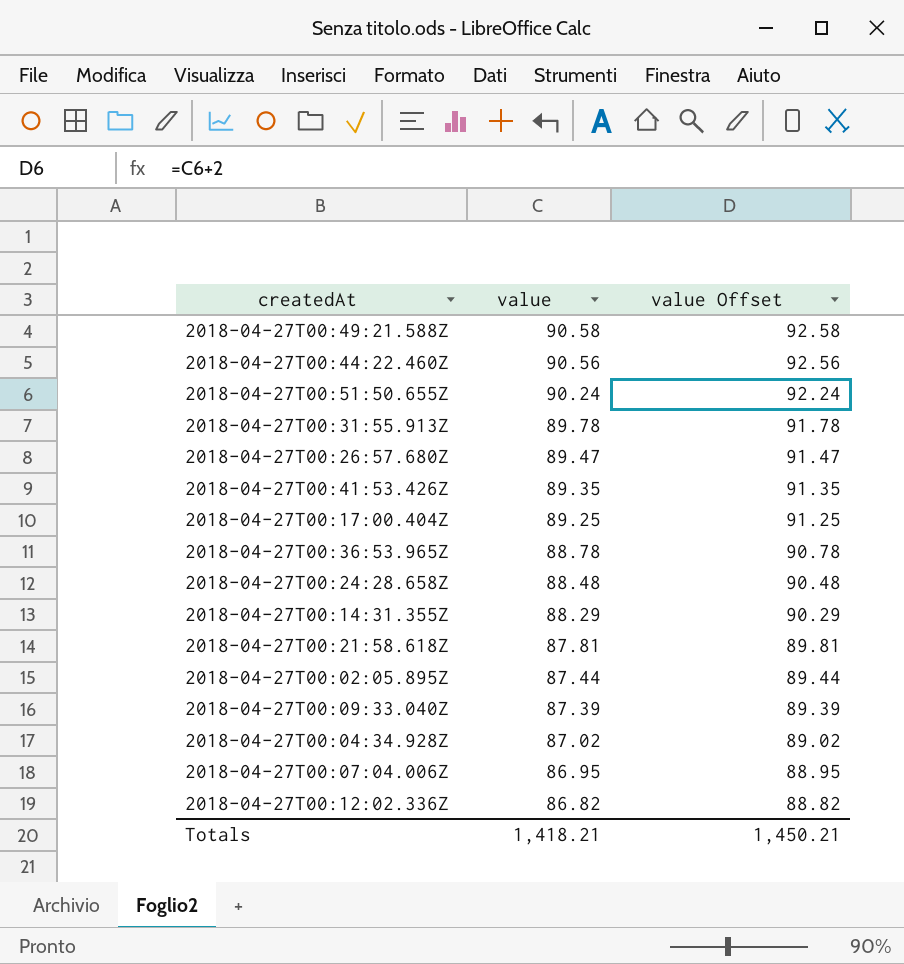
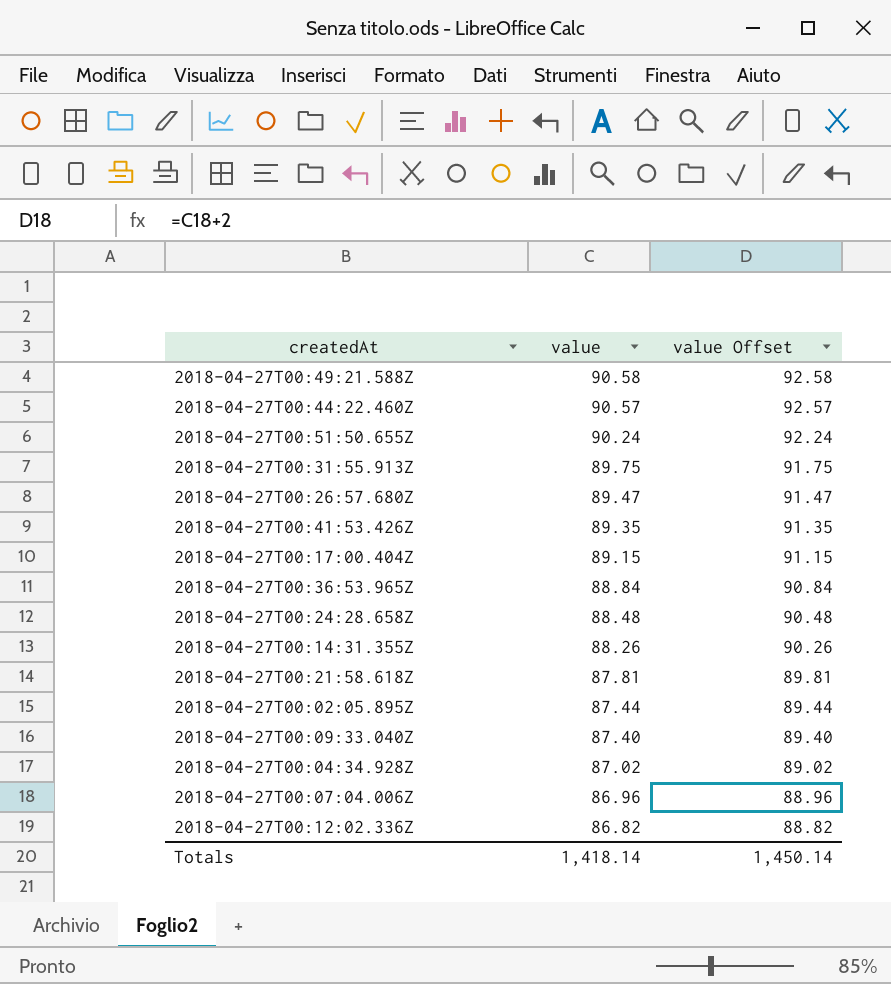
2018-04-27T00:44:22.460Z | value: 90.56 -> 90.57
2018-04-27T00:44:22.460Z | value Offset: 92.56 -> 92.57
2018-04-27T00:31:55.913Z | value: 89.78 -> 89.75
2018-04-27T00:31:55.913Z | value Offset: 91.78 -> 91.75
2018-04-27T00:17:00.404Z | value: 89.25 -> 89.15
2018-04-27T00:17:00.404Z | value Offset: 91.25 -> 91.15
2018-04-27T00:36:53.965Z | value: 88.78 -> 88.84
2018-04-27T00:36:53.965Z | value Offset: 90.78 -> 90.84
2018-04-27T00:14:31.355Z | value: 88.29 -> 88.26
2018-04-27T00:14:31.355Z | value Offset: 90.29 -> 90.26
2018-04-27T00:09:33.040Z | value: 87.39 -> 87.40
2018-04-27T00:09:33.040Z | value Offset: 89.39 -> 89.40
2018-04-27T00:07:04.006Z | value: 86.95 -> 86.96
2018-04-27T00:07:04.006Z | value Offset: 88.95 -> 88.96
Totals | value: 1,418.21 -> 1,418.14
Totals | value Offset: 1,450.21 -> 1,450.14

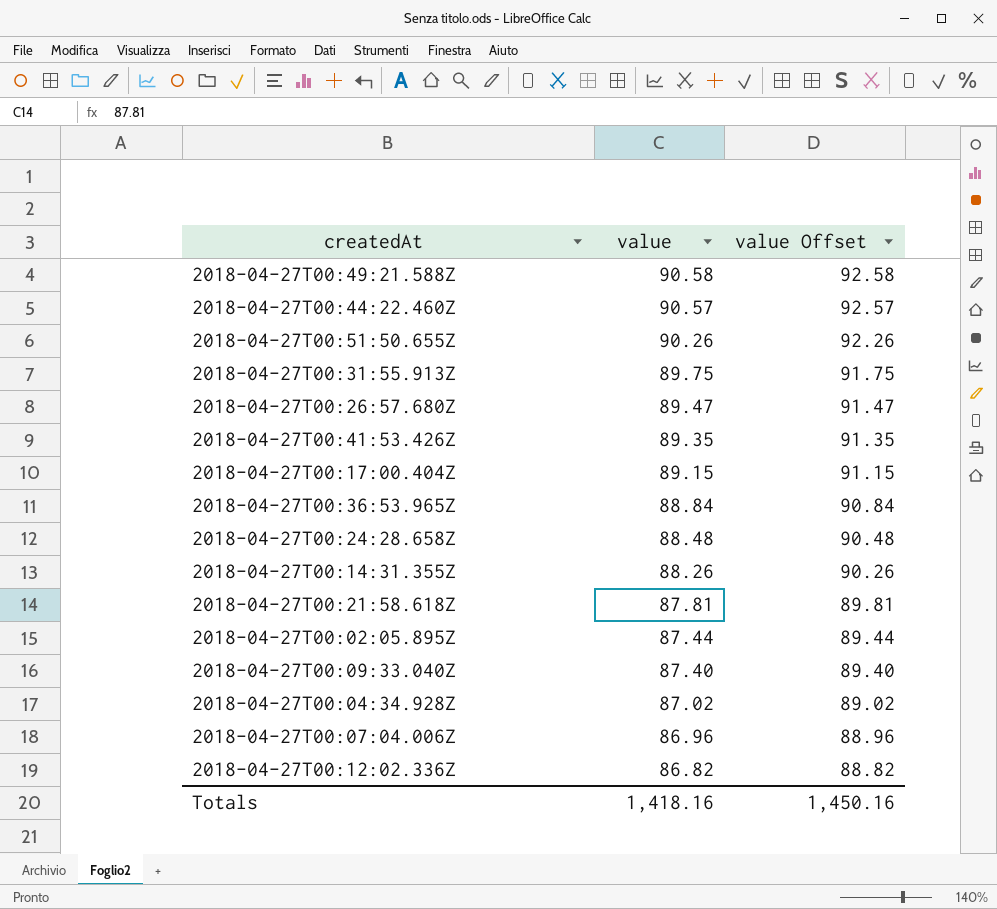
2018-04-27T00:51:50.655Z | value: 90.24 -> 90.26
2018-04-27T00:51:50.655Z | value Offset: 92.24 -> 92.26
Totals | value: 1,418.14 -> 1,418.16
Totals | value Offset: 1,450.14 -> 1,450.16

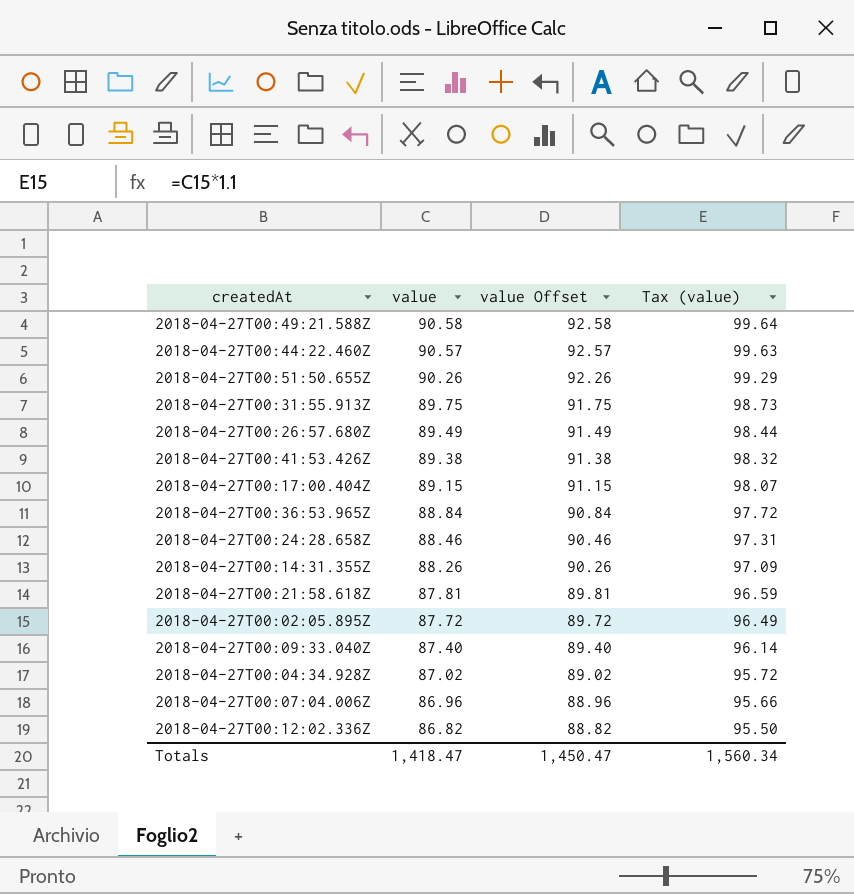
column Tax (value) | formula: none -> [value] * 1.1
2018-04-27T00:26:57.680Z | value: 89.47 -> 89.49
2018-04-27T00:26:57.680Z | value Offset: 91.47 -> 91.49
2018-04-27T00:41:53.426Z | value: 89.35 -> 89.38
2018-04-27T00:41:53.426Z | value Offset: 91.35 -> 91.38
2018-04-27T00:24:28.658Z | value: 88.48 -> 88.46
2018-04-27T00:24:28.658Z | value Offset: 90.48 -> 90.46
2018-04-27T00:02:05.895Z | value: 87.44 -> 87.72
2018-04-27T00:02:05.895Z | value Offset: 89.44 -> 89.72
Totals | value: 1,418.16 -> 1,418.47
Totals | value Offset: 1,450.16 -> 1,450.47

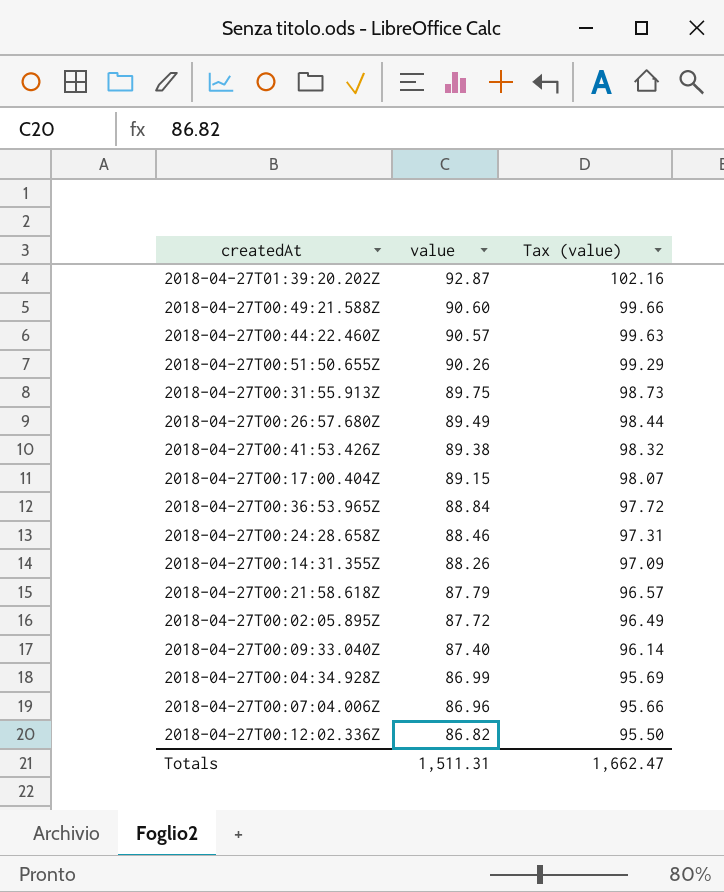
column value Offset | formula: [value] + 2 -> none
row 2018-04-27T01:39:20.202Z: none -> 92.87 | 102.16
2018-04-27T00:49:21.588Z | value: 90.58 -> 90.60
2018-04-27T00:49:21.588Z | Tax (value): 99.64 -> 99.66
2018-04-27T00:21:58.618Z | value: 87.81 -> 87.79
2018-04-27T00:21:58.618Z | Tax (value): 96.59 -> 96.57
2018-04-27T00:04:34.928Z | value: 87.02 -> 86.99
2018-04-27T00:04:34.928Z | Tax (value): 95.72 -> 95.69
Totals | value: 1,418.47 -> 1,511.31
Totals | Tax (value): 1,560.34 -> 1,662.47

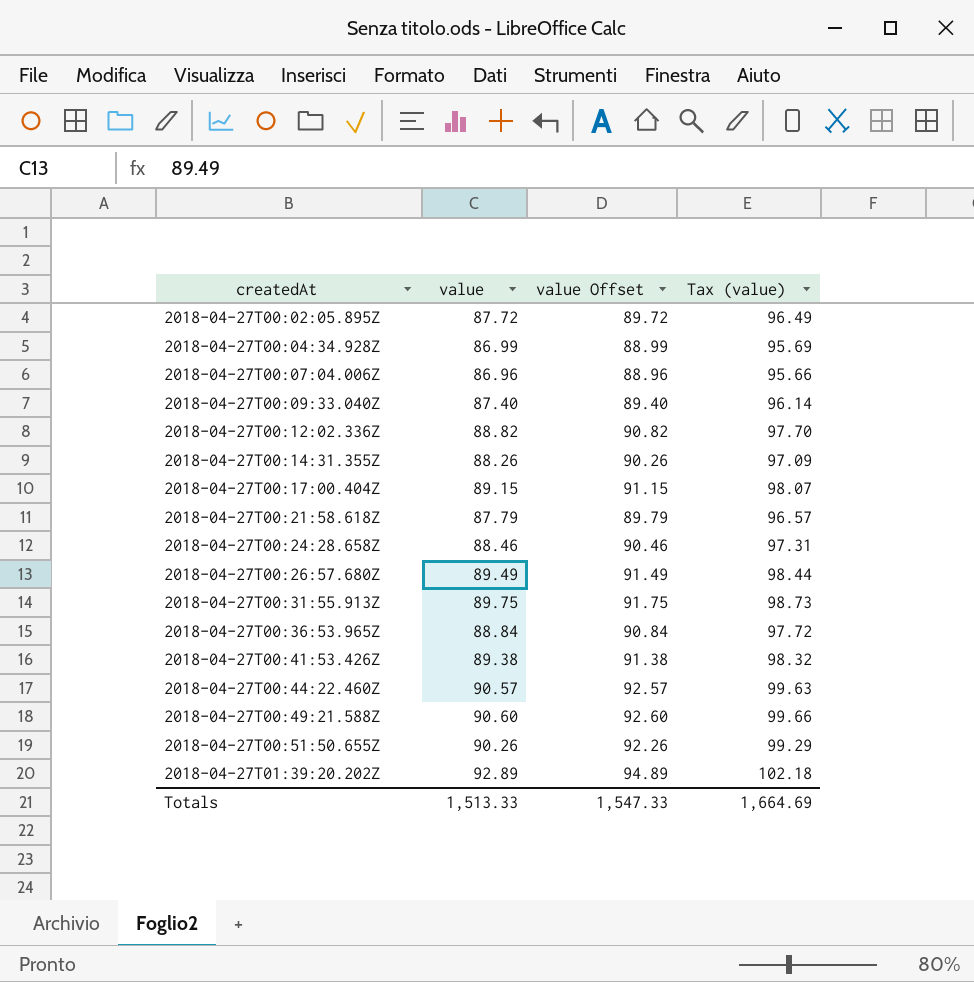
row order: value descending -> createdAt ascending
column value Offset | formula: none -> [value] + 2
2018-04-27T00:12:02.336Z | value: 86.82 -> 88.82
2018-04-27T00:12:02.336Z | Tax (value): 95.50 -> 97.70
2018-04-27T01:39:20.202Z | value: 92.87 -> 92.89
2018-04-27T01:39:20.202Z | Tax (value): 102.16 -> 102.18
Totals | value: 1,511.31 -> 1,513.33
Totals | Tax (value): 1,662.47 -> 1,664.69

